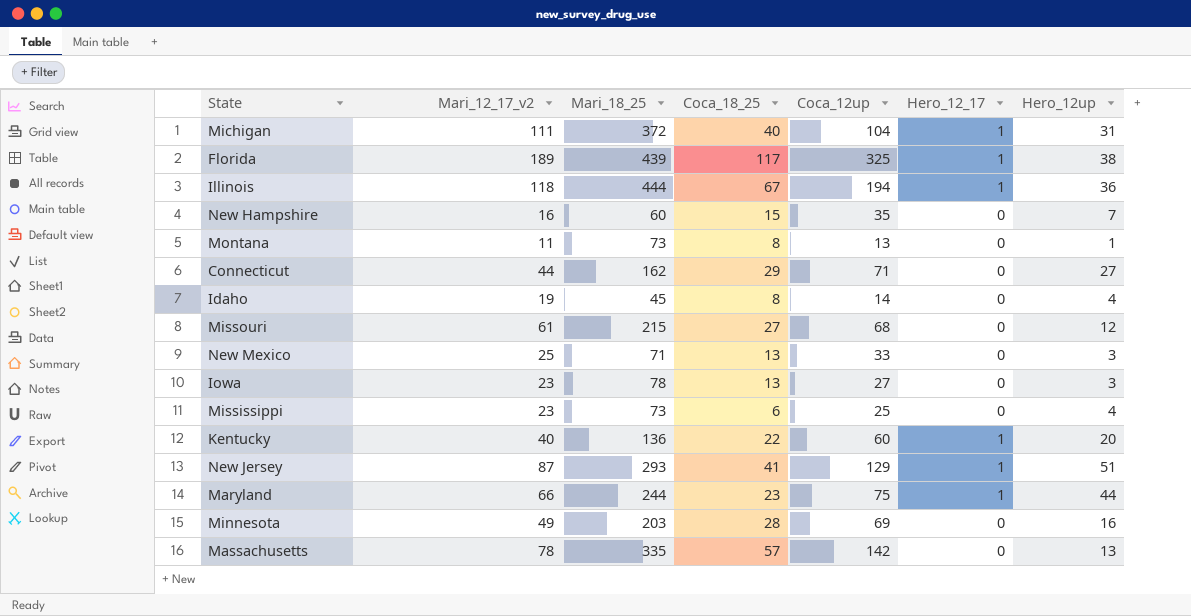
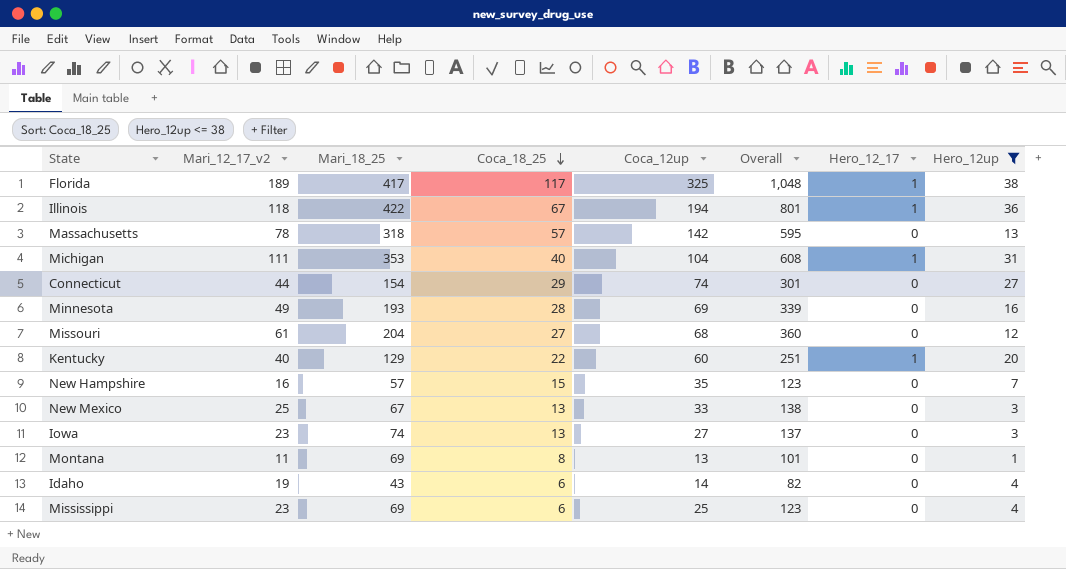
filter: none -> Hero_12up <= 38
row order: none -> Coca_18_25 descending
column Overall | formula: none -> [Mari_12_17_v2] + [Mari_18_25] + [Coca_18_25] + [Coca_12up]
Florida | Mari_18_25: 439 -> 417
Illinois | Mari_18_25: 444 -> 422
Massachusetts | Mari_18_25: 335 -> 318
Michigan | Mari_18_25: 372 -> 353
Connecticut | Mari_18_25: 162 -> 154
Connecticut | Coca_12up: 71 -> 74
Minnesota | Mari_18_25: 203 -> 193
Missouri | Mari_18_25: 215 -> 204
Kentucky | Mari_18_25: 136 -> 129
New Hampshire | Mari_18_25: 60 -> 57
New Mexico | Mari_18_25: 71 -> 67
Iowa | Mari_18_25: 78 -> 74
Montana | Mari_18_25: 73 -> 69
Idaho | Mari_18_25: 45 -> 43
Idaho | Coca_18_25: 8 -> 6
Mississippi | Mari_18_25: 73 -> 69

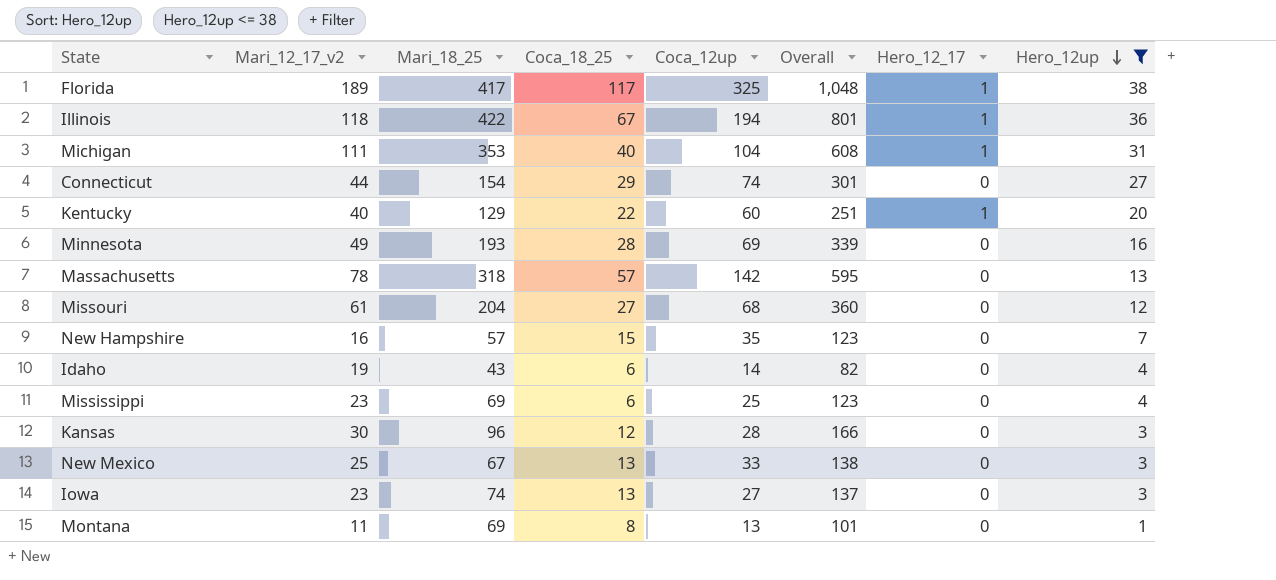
row order: Coca_18_25 descending -> Hero_12up descending
row Kansas: none -> 30 | 96 | 12 | 28 | 166 | 0 | 3

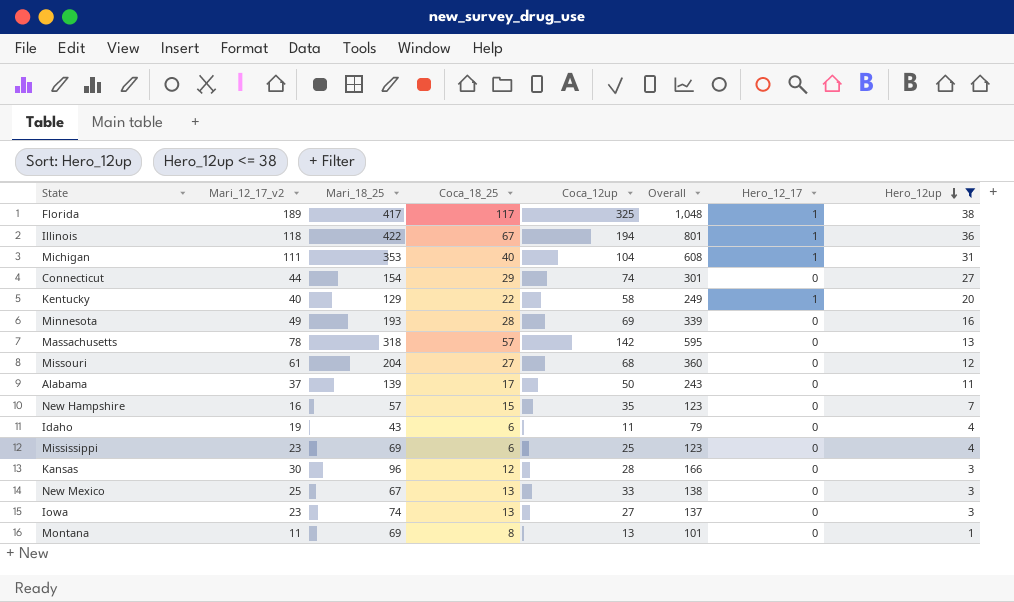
Kentucky | Coca_12up: 60 -> 58
Kentucky | Overall: 251 -> 249
row Alabama: none -> 37 | 139 | 17 | 50 | 243 | 0 | 11
Idaho | Coca_12up: 14 -> 11
Idaho | Overall: 82 -> 79

